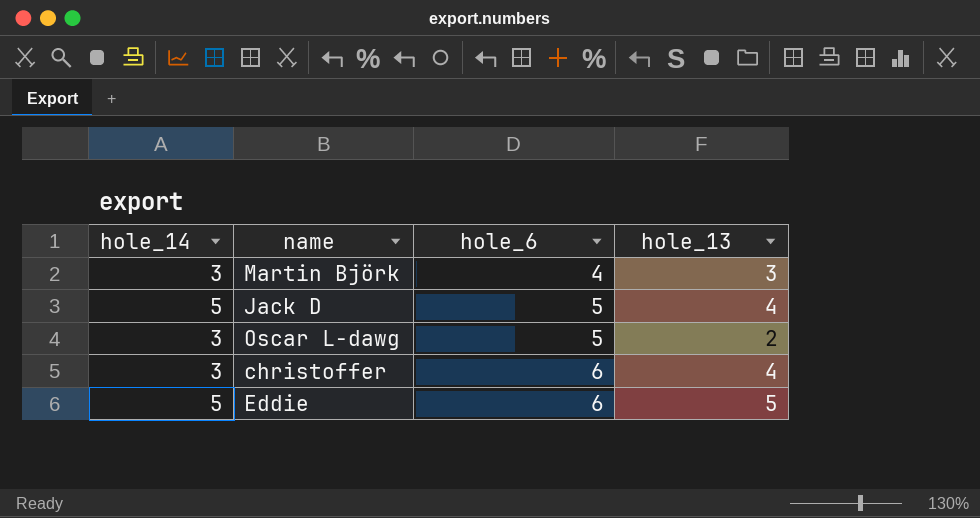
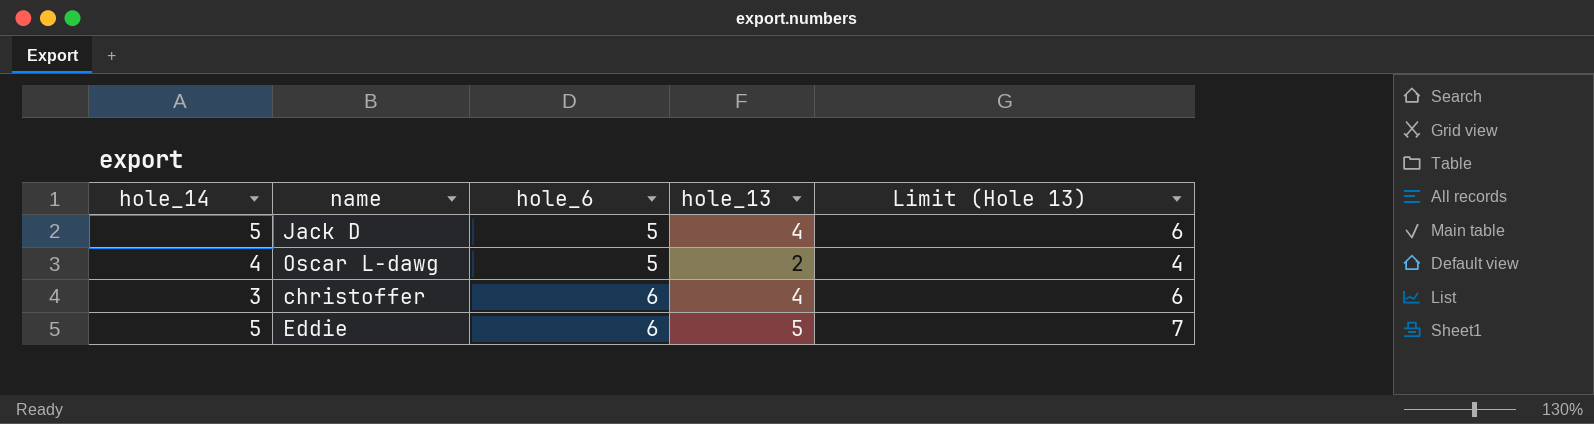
column Limit (Hole 13) | formula: none -> [hole_13] + 2
row Martin Björk: 3 | 4 | 3 -> none
Oscar L-dawg | hole_14: 3 -> 4

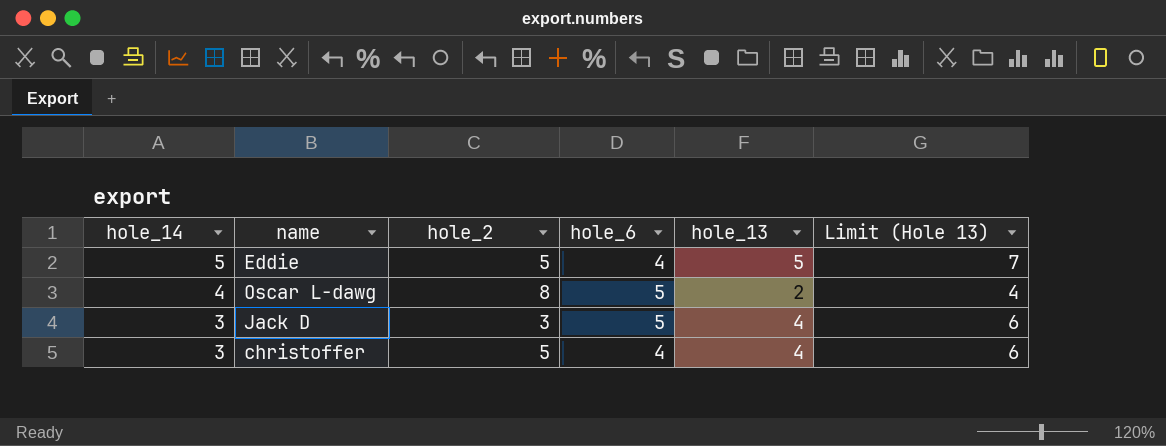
row order: hole_6 ascending -> hole_14 descending
column hole_2 | position: none -> 3
Eddie | hole_6: 6 -> 4
Jack D | hole_14: 5 -> 3
christoffer | hole_6: 6 -> 4

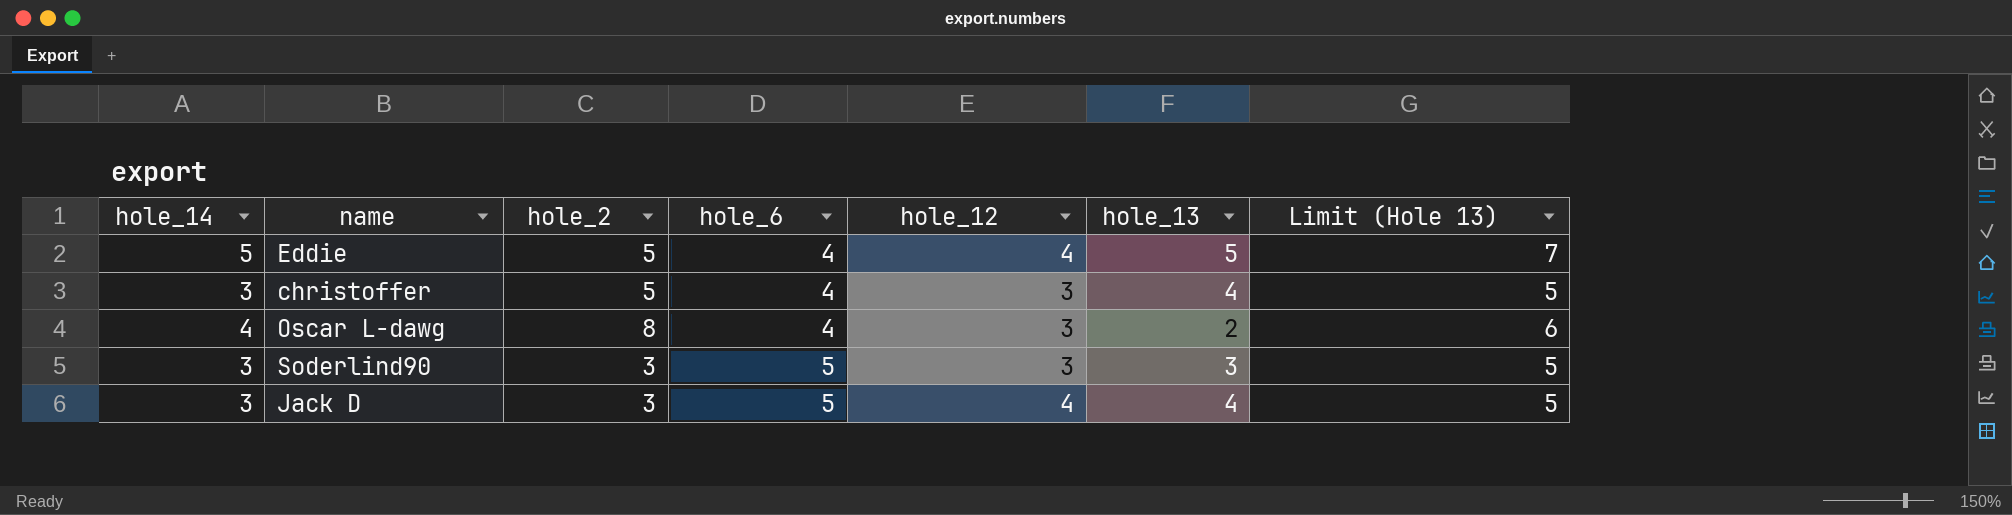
row order: hole_14 descending -> hole_6 ascending
column hole_12 | position: none -> 5
column Limit (Hole 13) | formula: [hole_13] + 2 -> [hole_14] + 2
Oscar L-dawg | hole_6: 5 -> 4
row Soderlind90: none -> 3 | 3 | 5 | 3 | 3 | 5

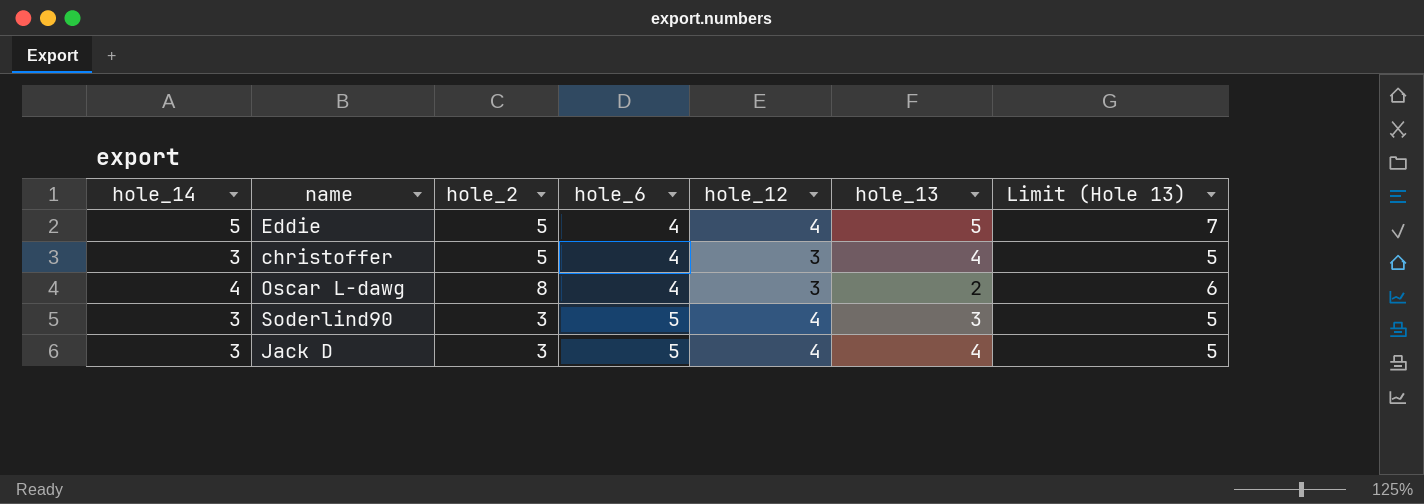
Soderlind90 | hole_12: 3 -> 4

